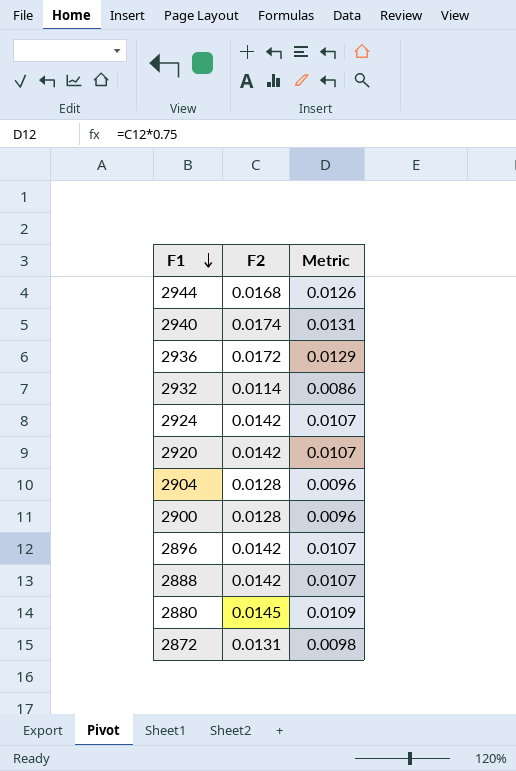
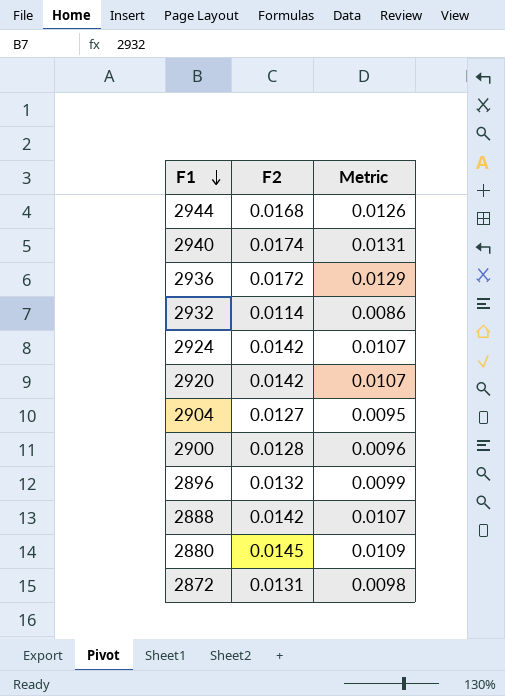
2904 | F2: 0.0128 -> 0.0127
2904 | Metric: 0.0096 -> 0.0095
2896 | F2: 0.0142 -> 0.0132
2896 | Metric: 0.0107 -> 0.0099

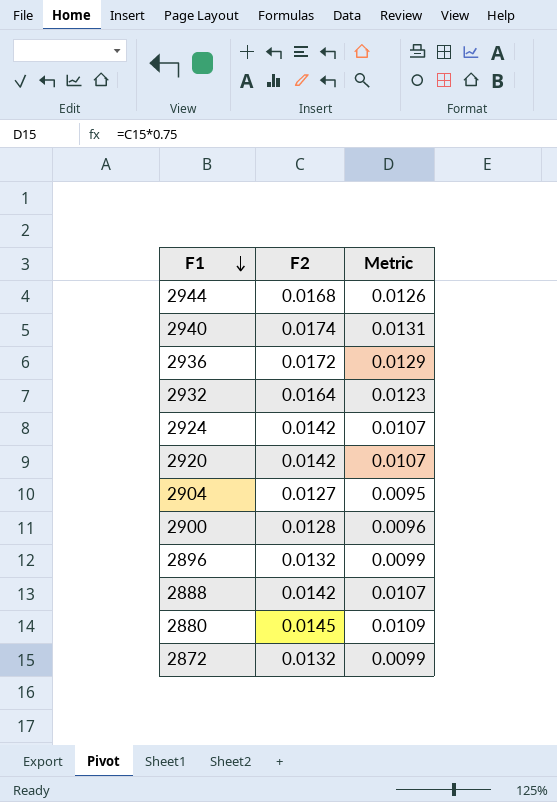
2932 | F2: 0.0114 -> 0.0164
2932 | Metric: 0.0086 -> 0.0123
2872 | F2: 0.0131 -> 0.0132
2872 | Metric: 0.0098 -> 0.0099

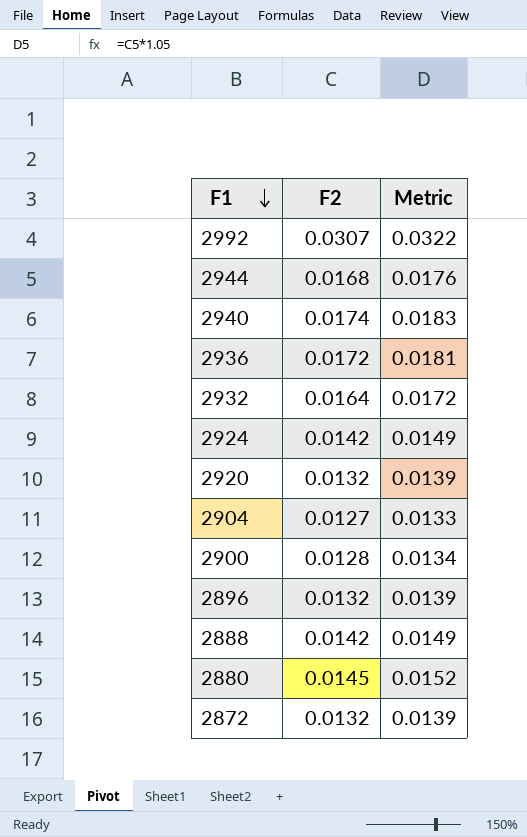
column Metric | formula: [F2] * 0.75 -> [F2] * 1.05
row 2992: none -> 0.0307 | 0.0322
2920 | F2: 0.0142 -> 0.0132

